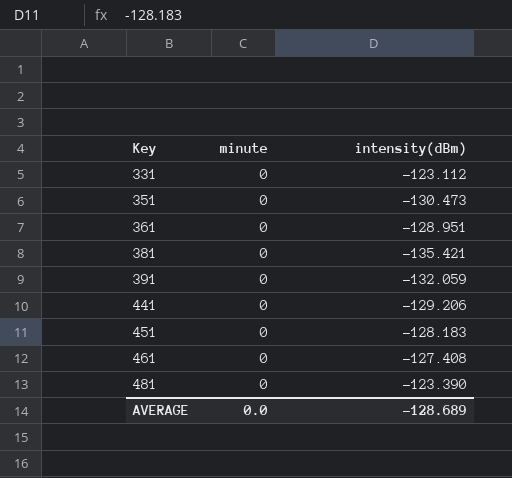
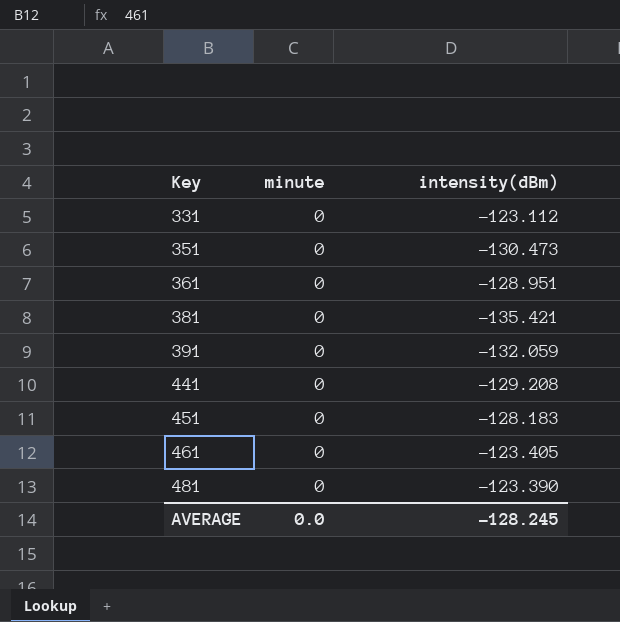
441 | intensity(dBm): -129.206 -> -129.208
461 | intensity(dBm): -127.408 -> -123.405
AVERAGE | intensity(dBm): -128.689 -> -128.245

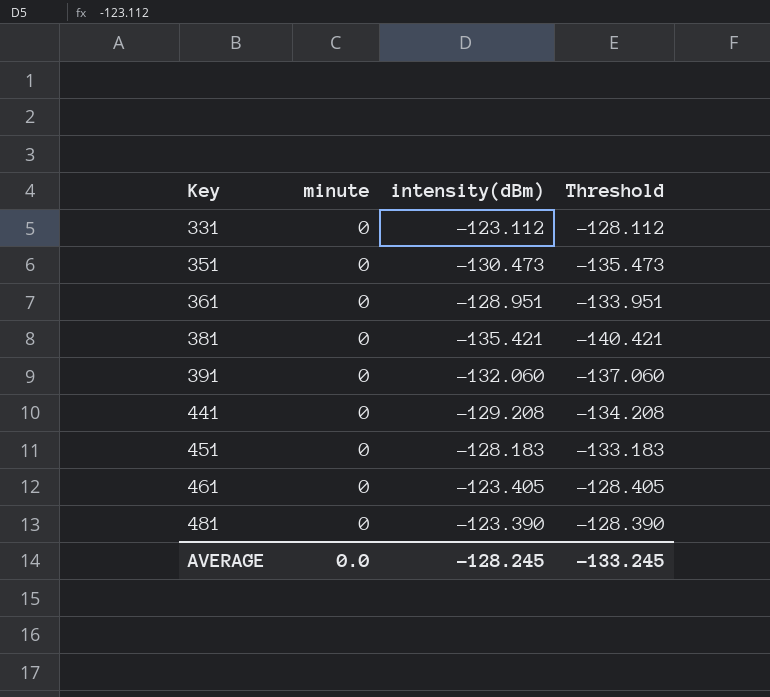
column Threshold | formula: none -> [intensity(dBm)] - 5
391 | intensity(dBm): -132.059 -> -132.060

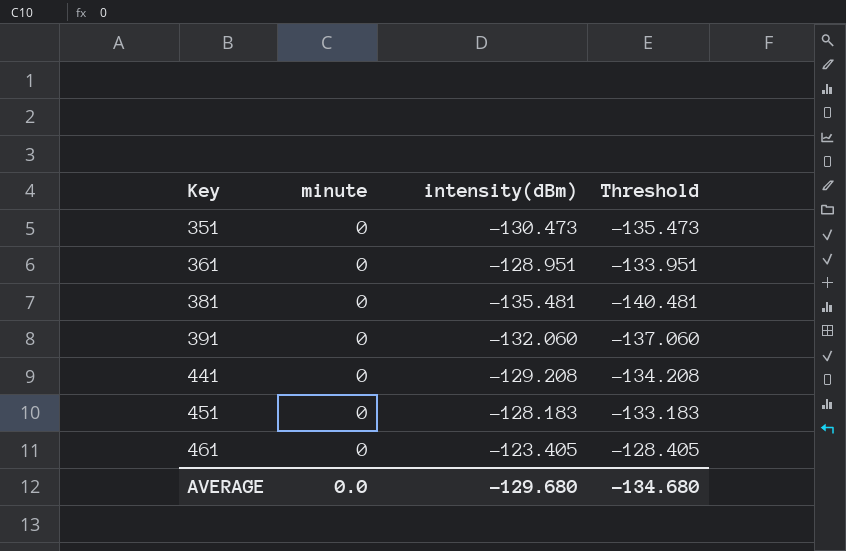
row 331: 0 | -123.112 | -128.112 -> none
row 481: 0 | -123.390 | -128.390 -> none
381 | intensity(dBm): -135.421 -> -135.481
381 | Threshold: -140.421 -> -140.481
AVERAGE | intensity(dBm): -128.245 -> -129.680
AVERAGE | Threshold: -133.245 -> -134.680

